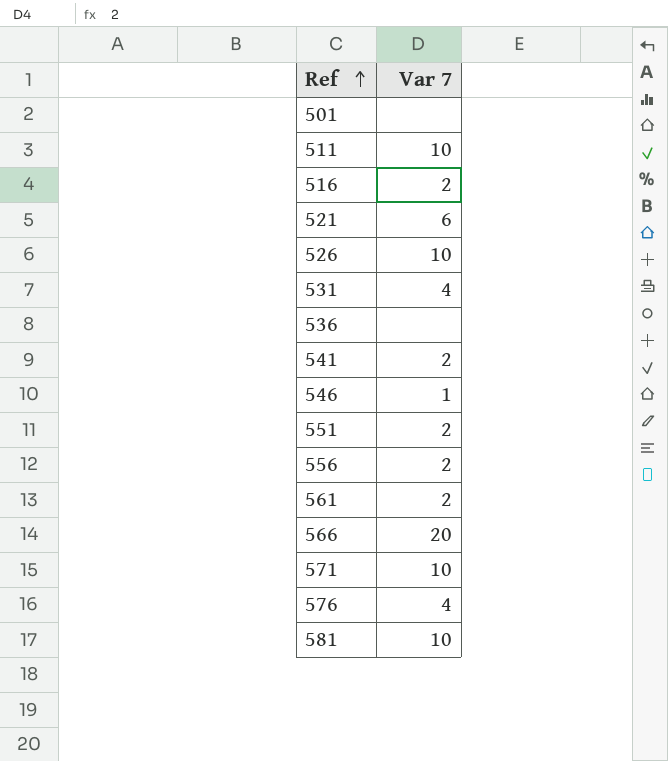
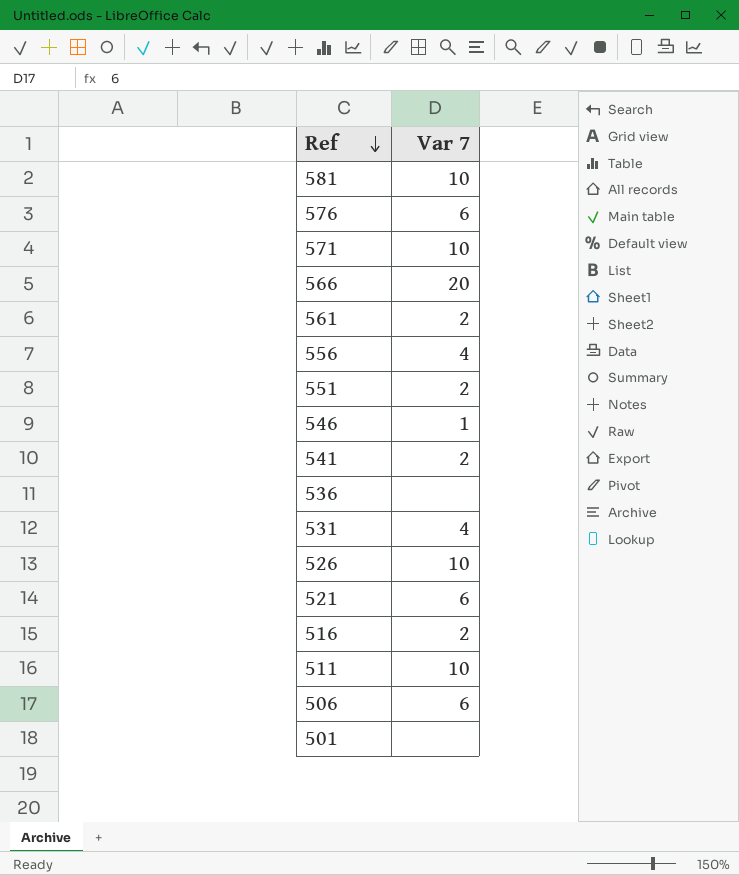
row order: Ref ascending -> Ref descending
576 | Var 7: 4 -> 6
556 | Var 7: 2 -> 4
row 506: none -> 6

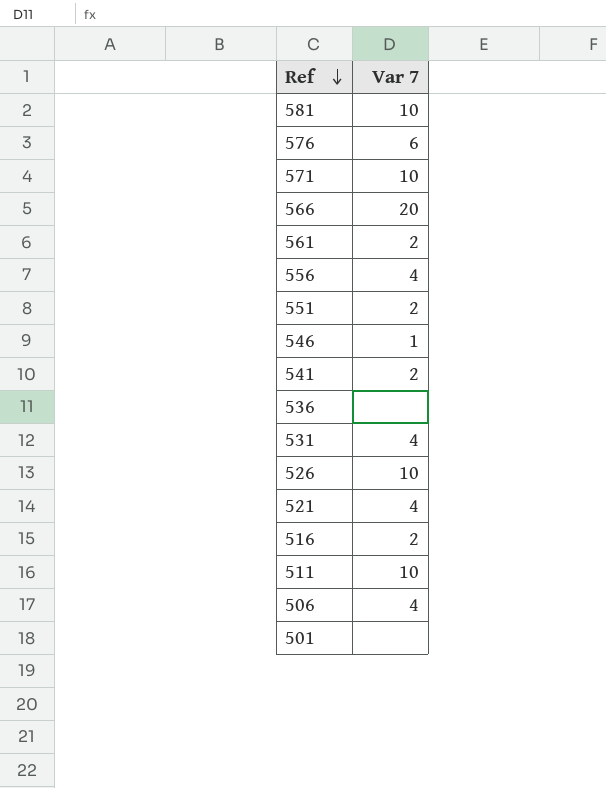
521 | Var 7: 6 -> 4
506 | Var 7: 6 -> 4

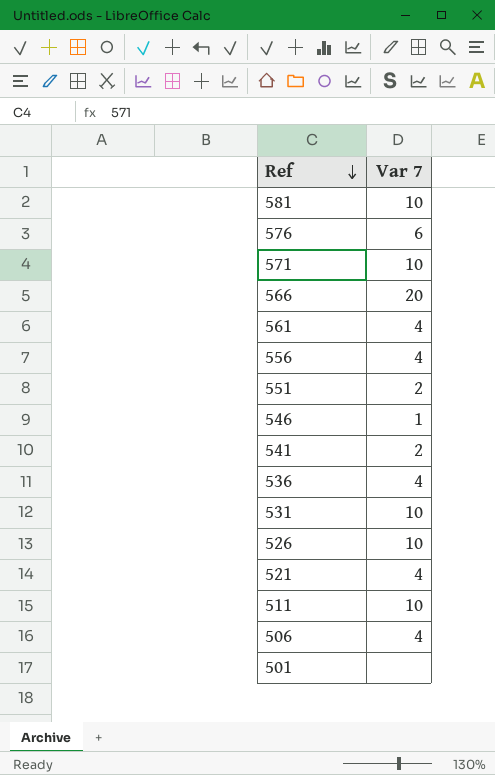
row 516: 2 -> none
561 | Var 7: 2 -> 4
536 | Var 7: none -> 4
531 | Var 7: 4 -> 10

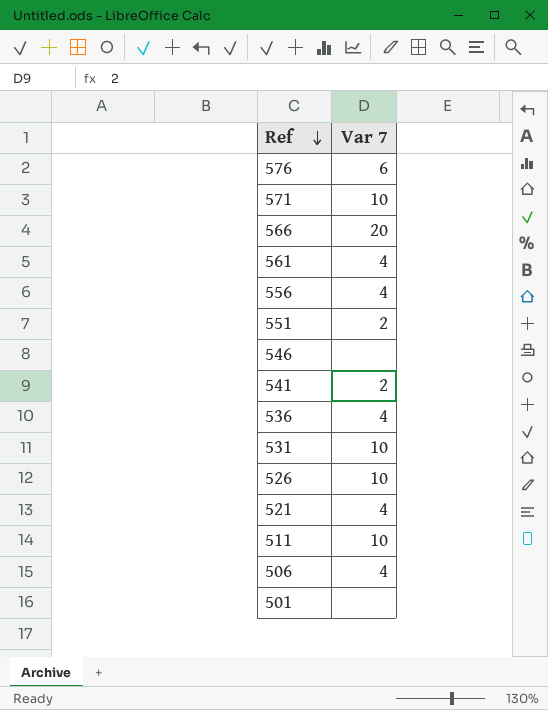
row 581: 10 -> none
546 | Var 7: 1 -> none

